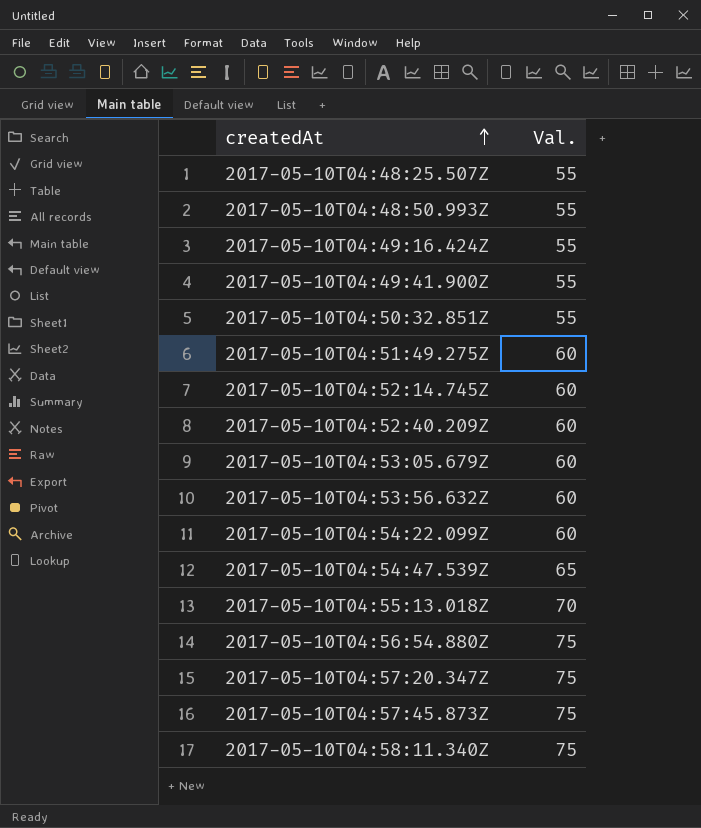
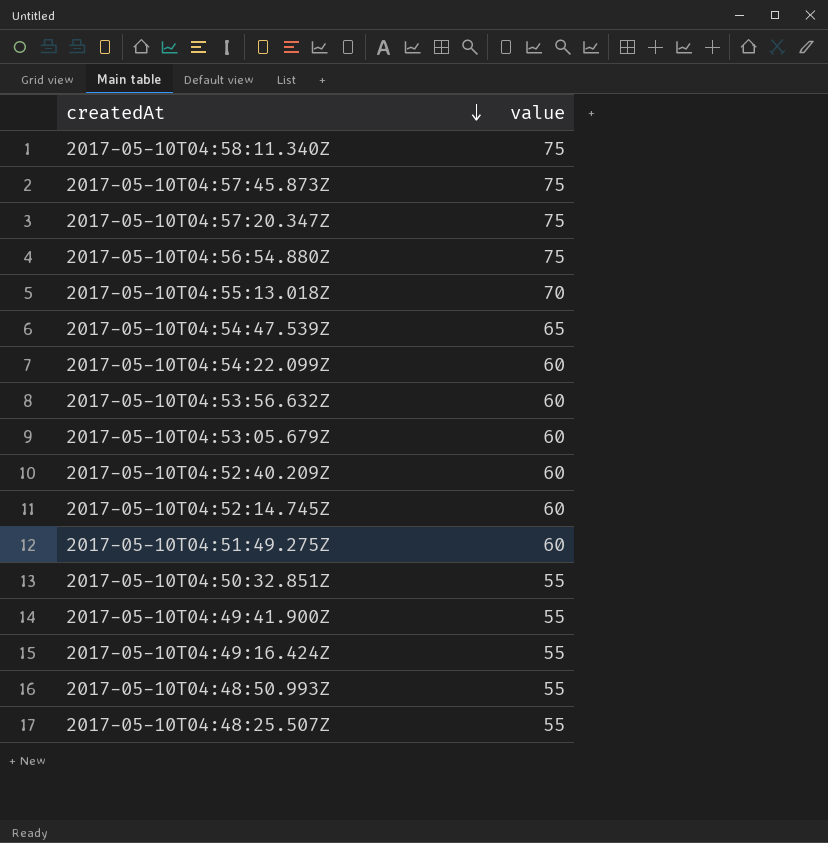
row order: createdAt ascending -> createdAt descending
column name: Val. -> value

